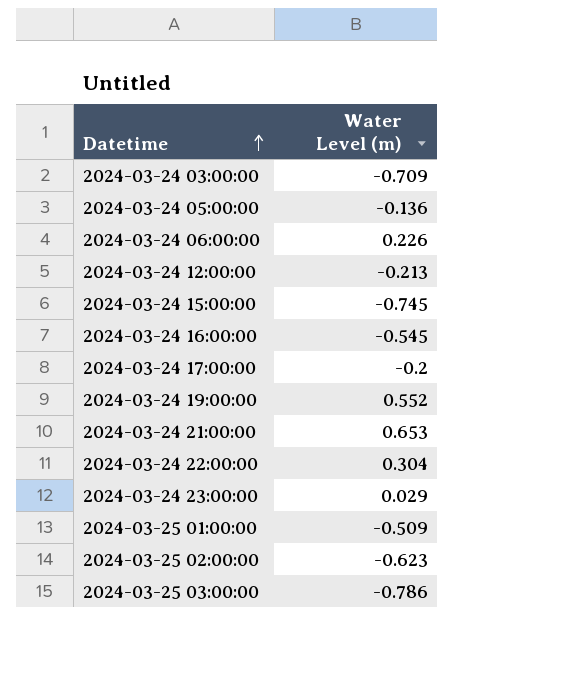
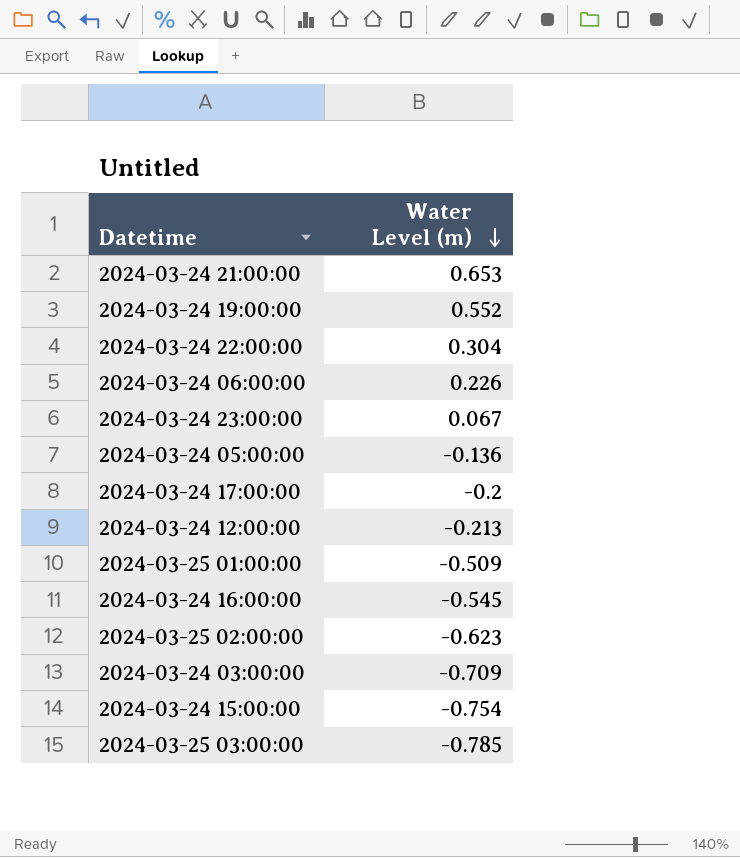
row order: Datetime ascending -> Water Level (m) descending
2024-03-24 23:00:00 | Water Level (m): 0.029 -> 0.067
2024-03-24 15:00:00 | Water Level (m): -0.745 -> -0.754
2024-03-25 03:00:00 | Water Level (m): -0.786 -> -0.785

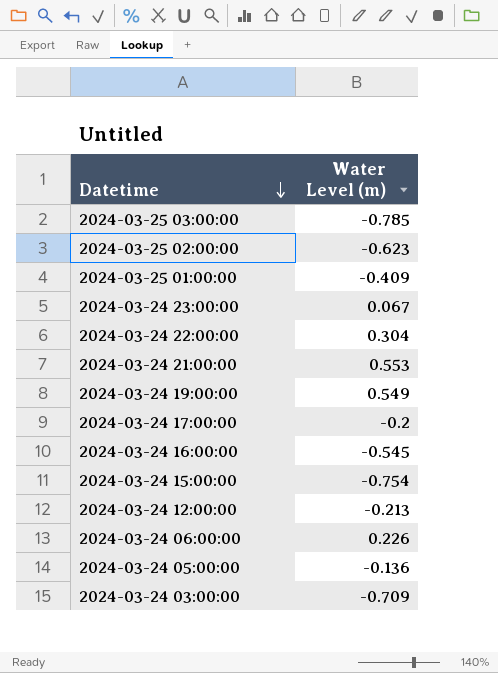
row order: Water Level (m) descending -> Datetime descending
2024-03-25 01:00:00 | Water Level (m): -0.509 -> -0.409
2024-03-24 21:00:00 | Water Level (m): 0.653 -> 0.553
2024-03-24 19:00:00 | Water Level (m): 0.552 -> 0.549

